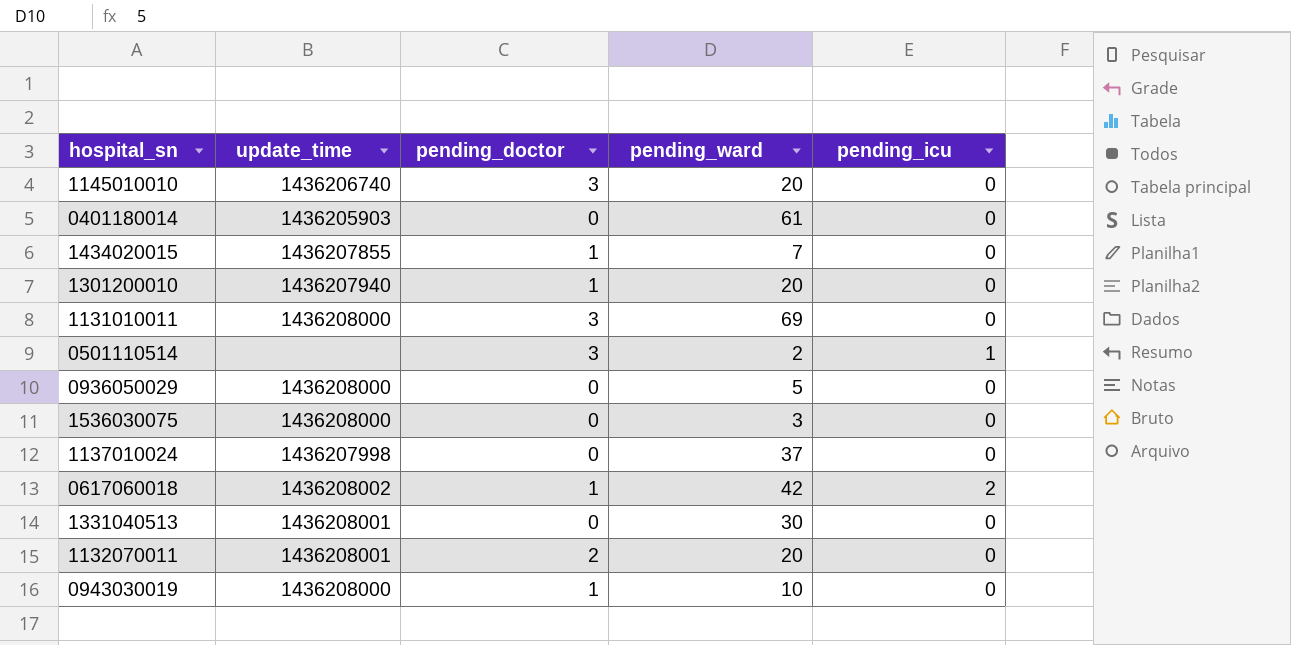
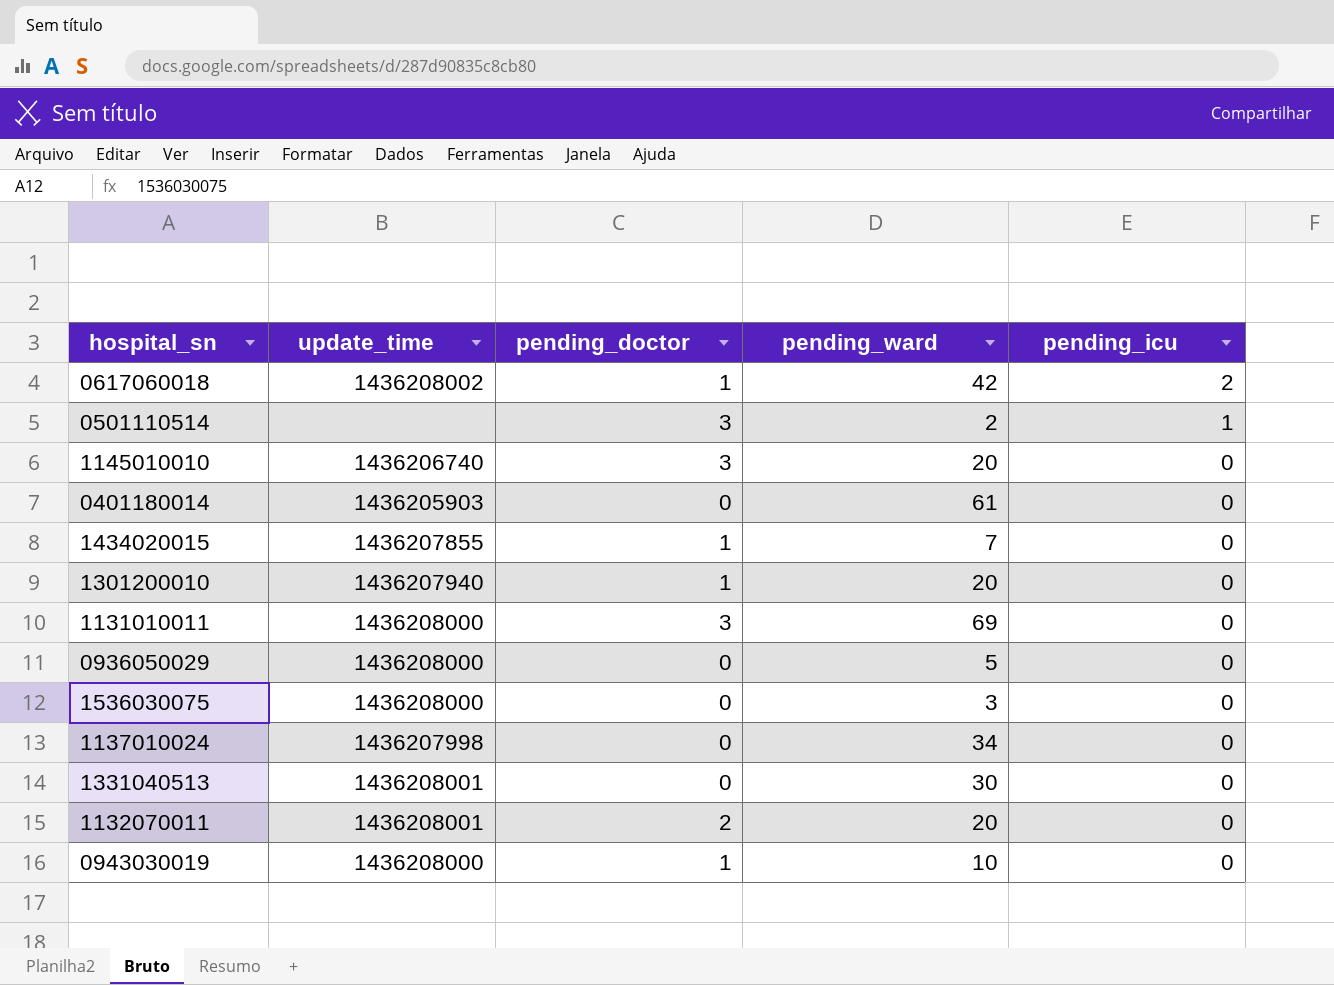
row order: none -> pending_icu descending
1137010024 | pending_ward: 37 -> 34

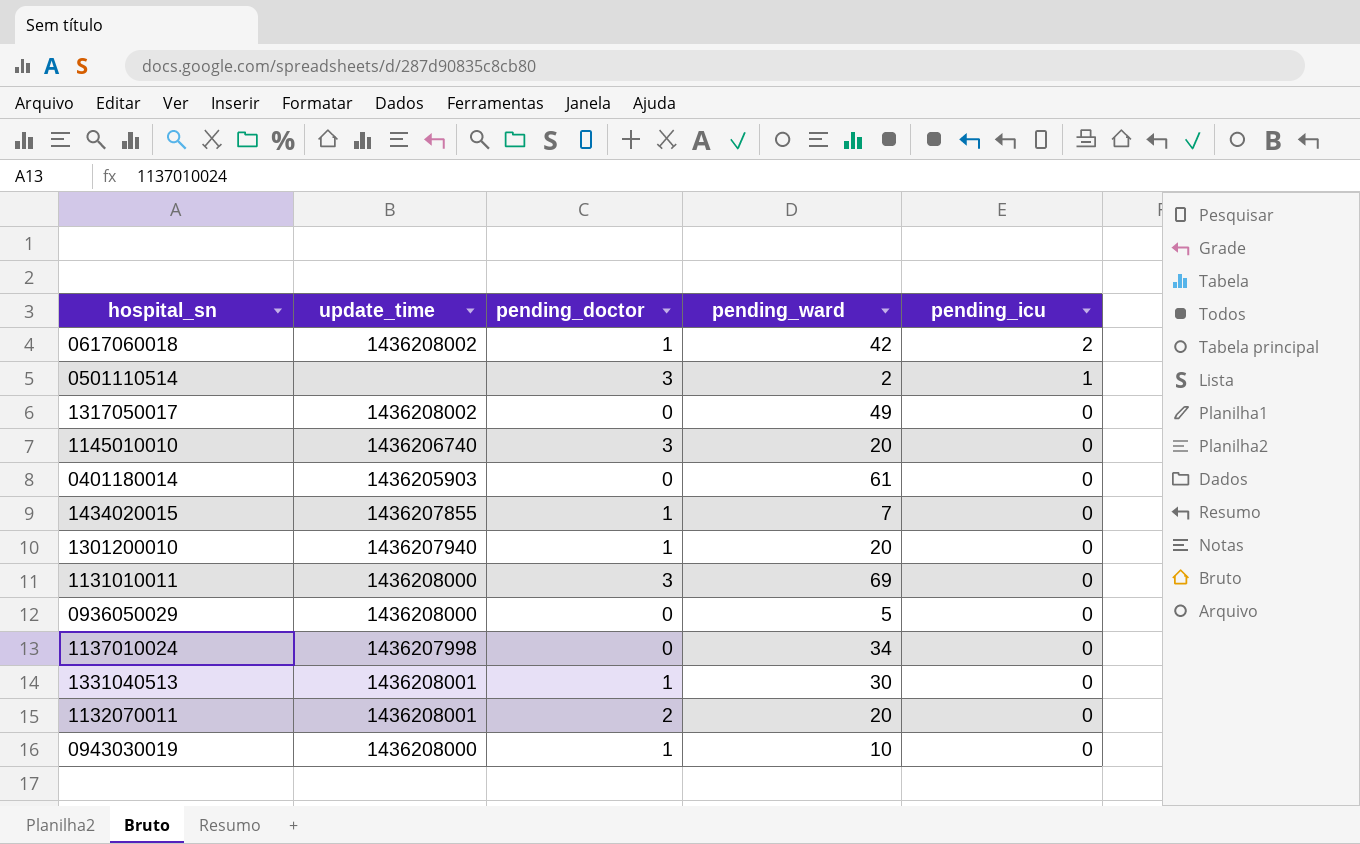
row 1536030075: 1436208000 | 0 | 3 | 0 -> none
row 1317050017: none -> 1436208002 | 0 | 49 | 0
1331040513 | pending_doctor: 0 -> 1

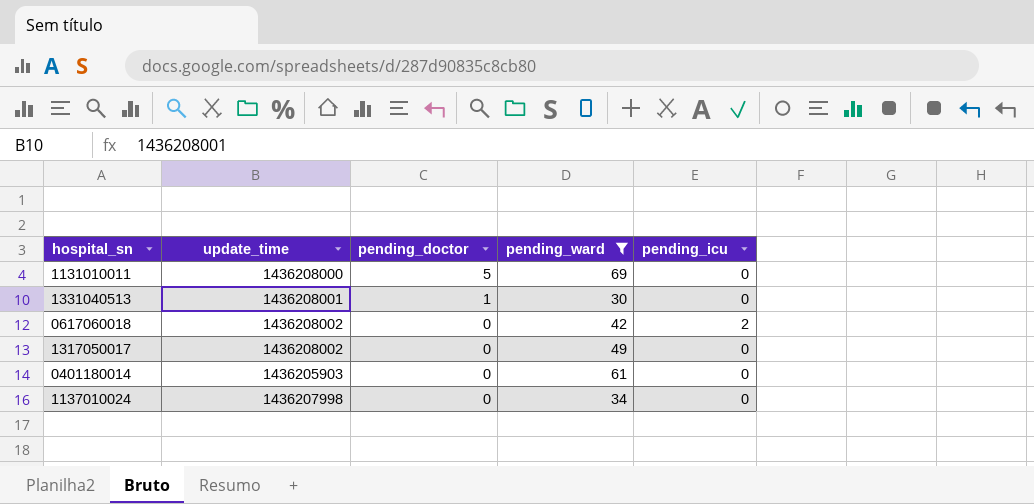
filter: none -> pending_ward >= 30
row order: pending_icu descending -> pending_doctor descending
1131010011 | pending_doctor: 3 -> 5
0617060018 | pending_doctor: 1 -> 0

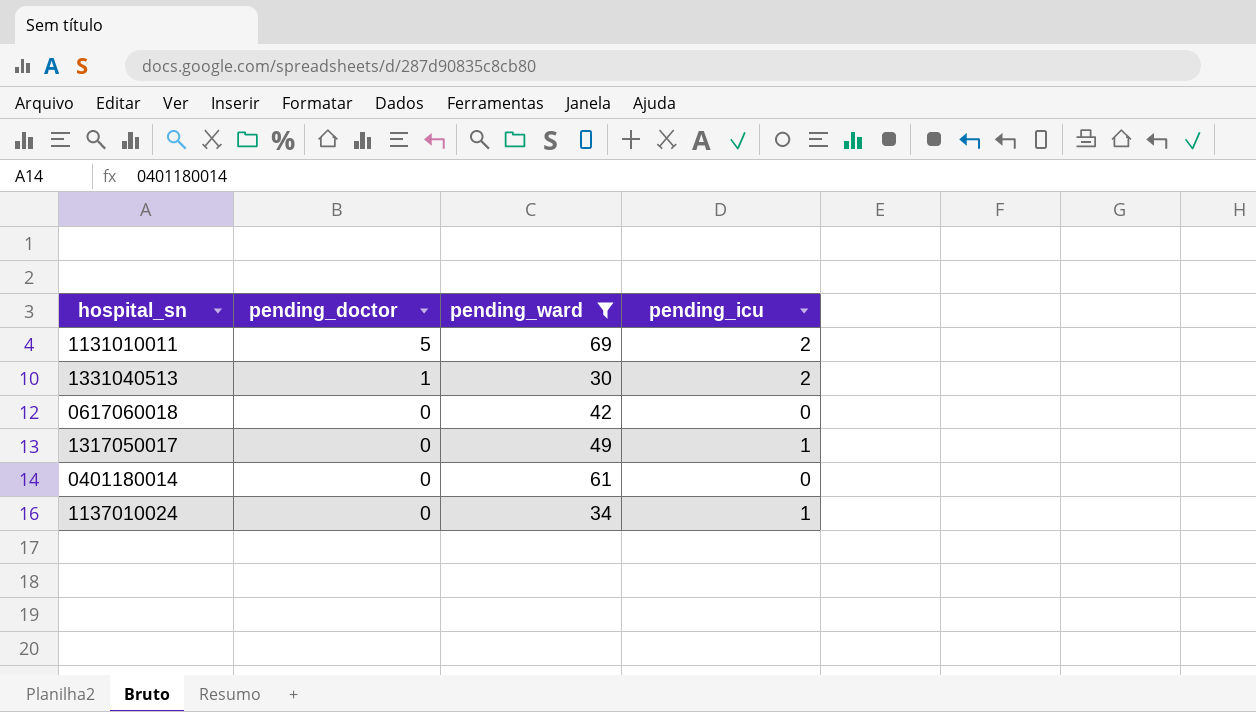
column update_time | position: 2 -> none
1131010011 | pending_icu: 0 -> 2
1331040513 | pending_icu: 0 -> 2
0617060018 | pending_icu: 2 -> 0
1317050017 | pending_icu: 0 -> 1
1137010024 | pending_icu: 0 -> 1

